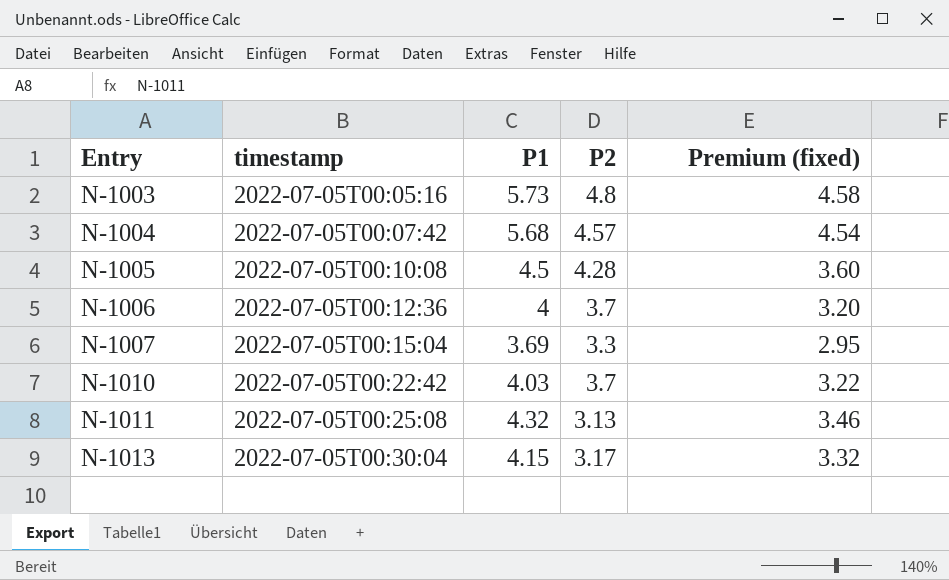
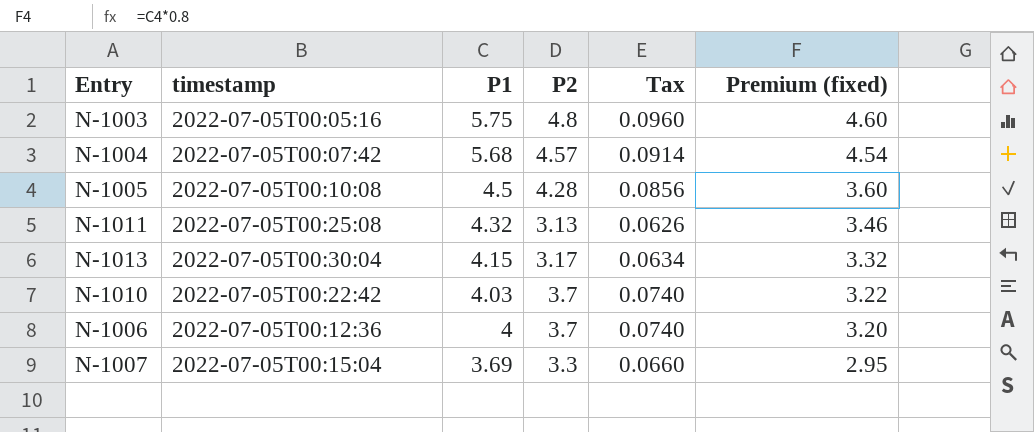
row order: Entry ascending -> P1 descending
column Tax | formula: none -> [P2] * 0.02
N-1003 | P1: 5.73 -> 5.75
N-1003 | Premium (fixed): 4.58 -> 4.60

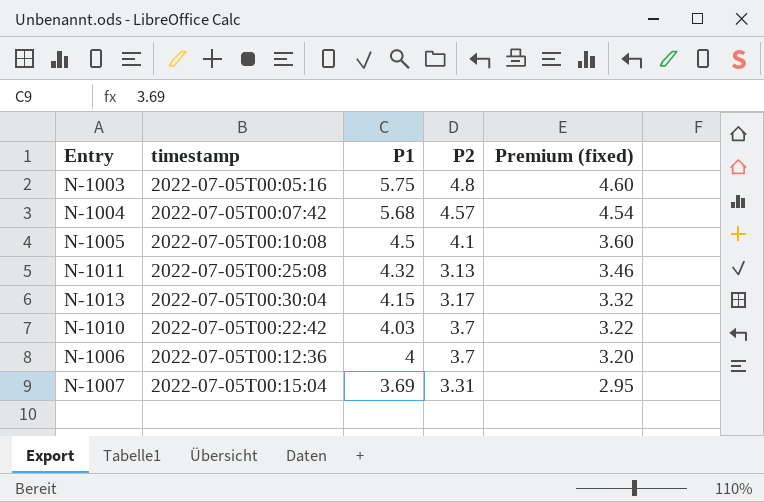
column Tax | formula: [P2] * 0.02 -> none
N-1005 | P2: 4.28 -> 4.1
N-1007 | P2: 3.3 -> 3.31

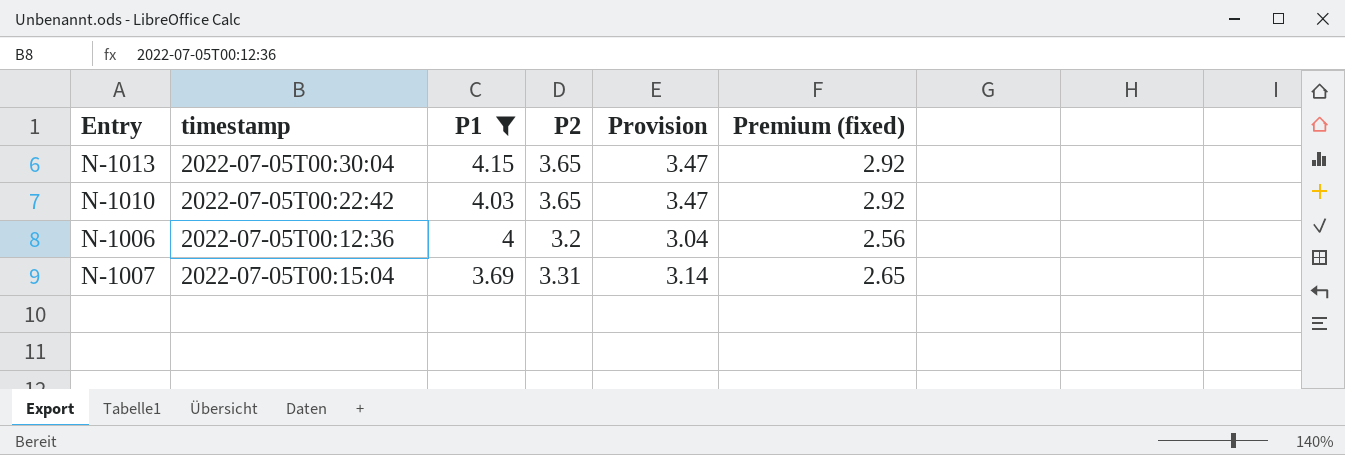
filter: none -> P1 <= 4.15
column Provision | formula: none -> [P2] * 0.95
column Premium (fixed) | formula: [P1] * 0.8 -> [P2] * 0.8
N-1013 | P2: 3.17 -> 3.65
N-1010 | P2: 3.7 -> 3.65
N-1006 | P2: 3.7 -> 3.2

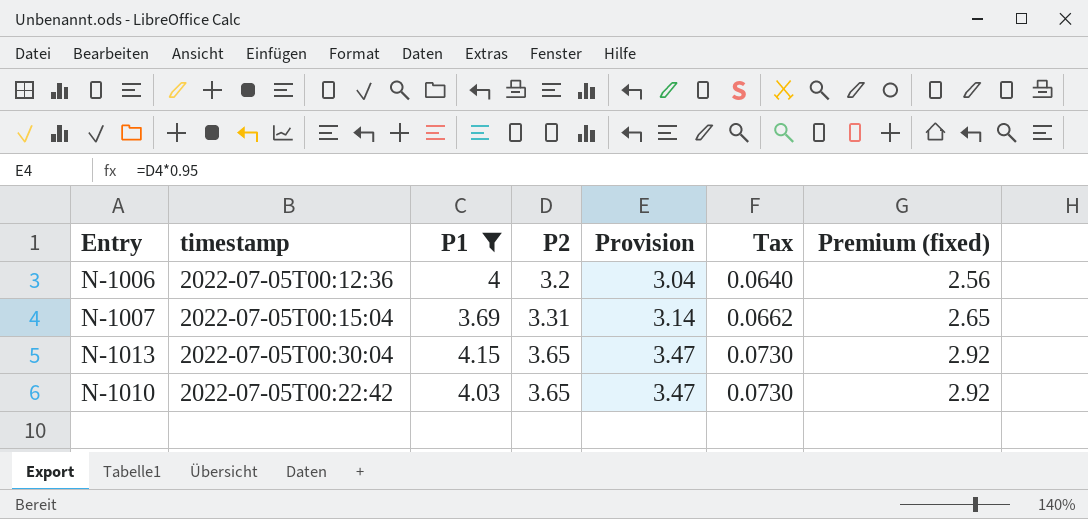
row order: P1 descending -> P2 ascending
column Tax | formula: none -> [P2] * 0.02

